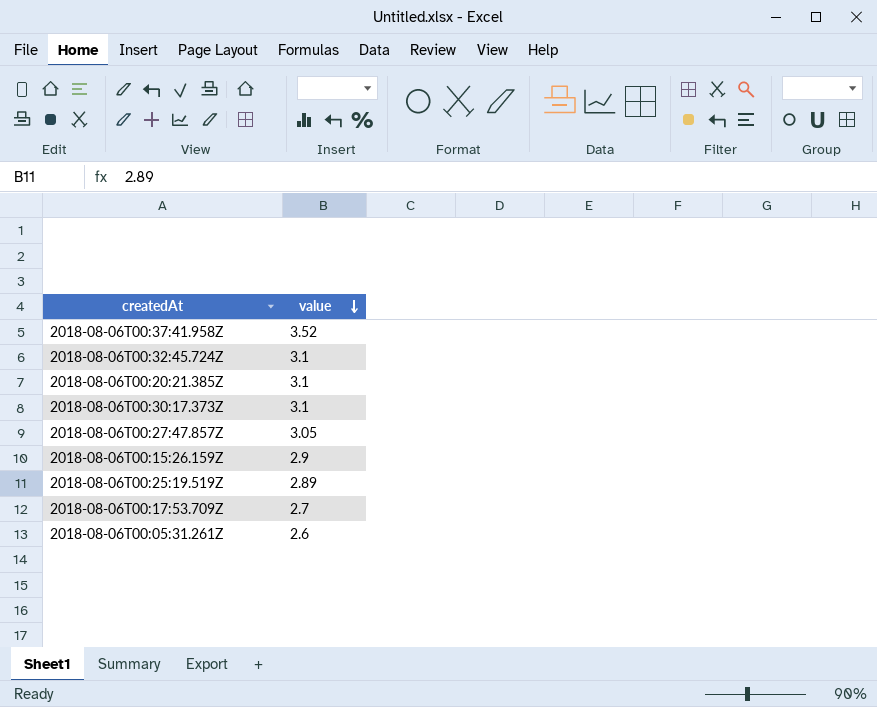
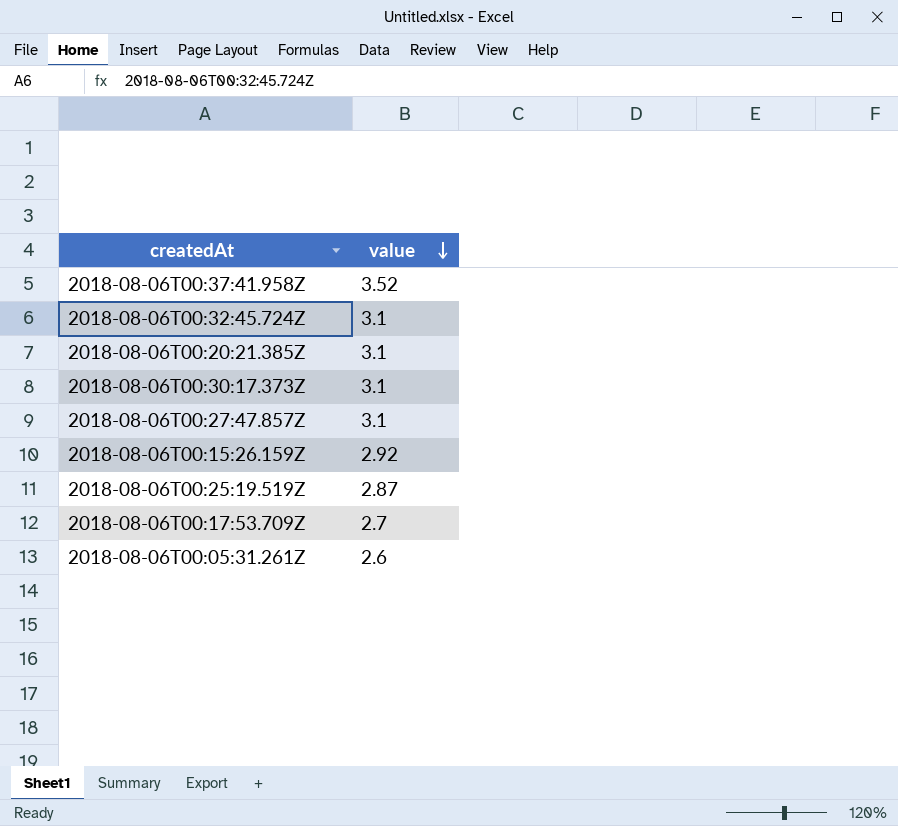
2018-08-06T00:27:47.857Z | value: 3.05 -> 3.1
2018-08-06T00:15:26.159Z | value: 2.9 -> 2.92
2018-08-06T00:25:19.519Z | value: 2.89 -> 2.87

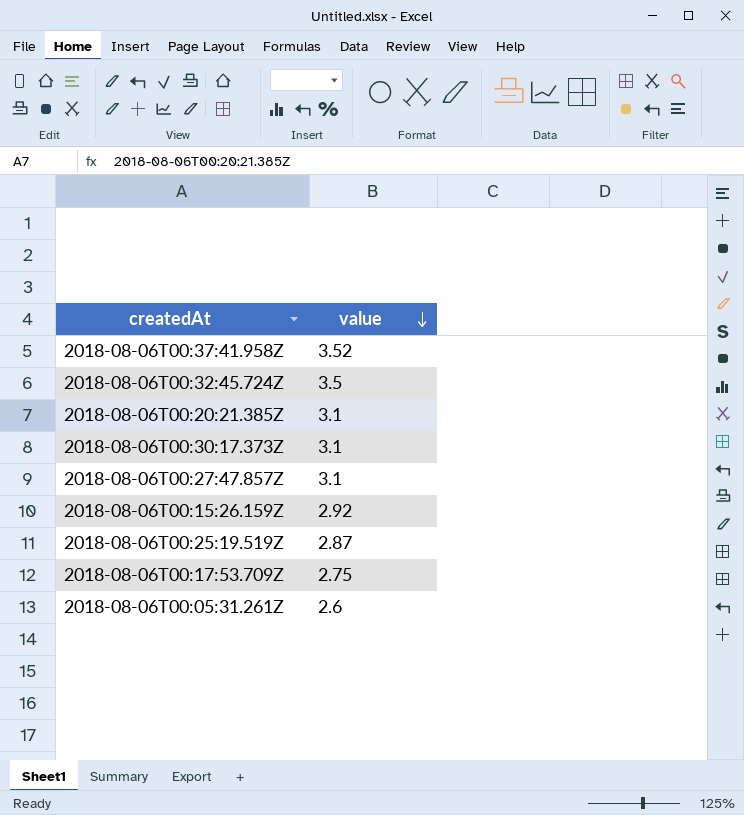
2018-08-06T00:32:45.724Z | value: 3.1 -> 3.5
2018-08-06T00:17:53.709Z | value: 2.7 -> 2.75

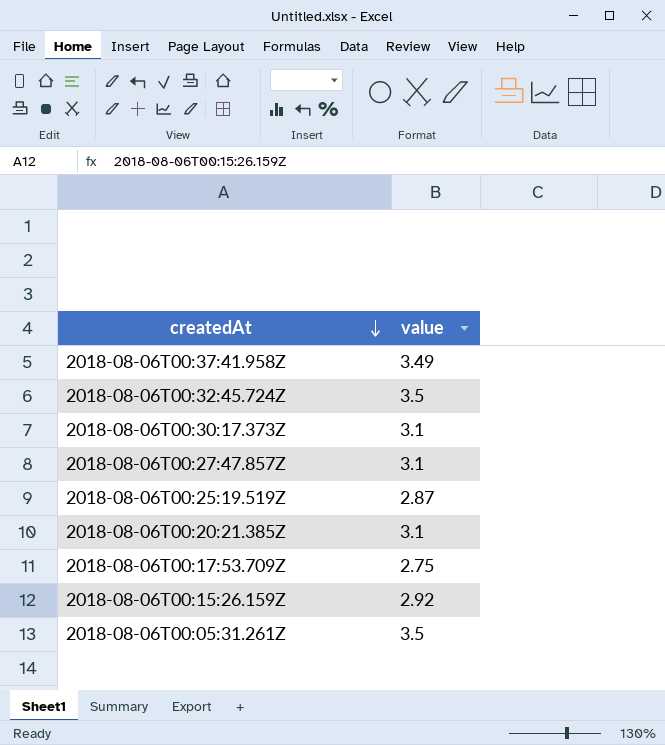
row order: value descending -> createdAt descending
2018-08-06T00:37:41.958Z | value: 3.52 -> 3.49
2018-08-06T00:05:31.261Z | value: 2.6 -> 3.5

